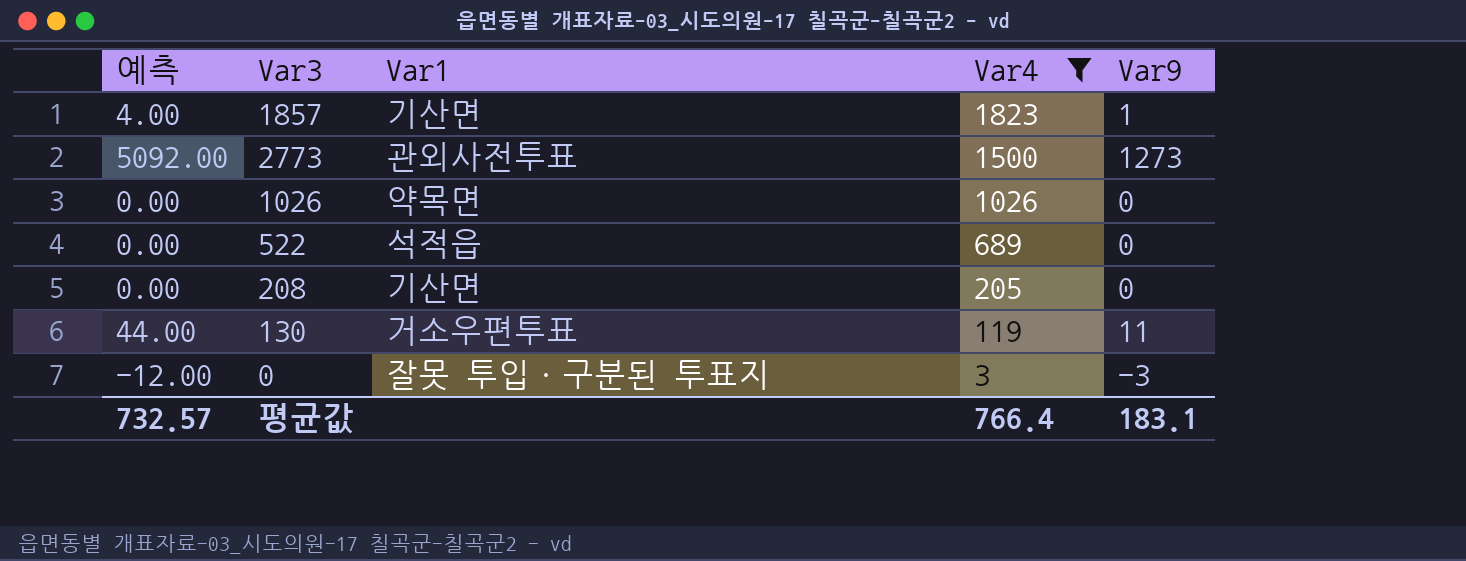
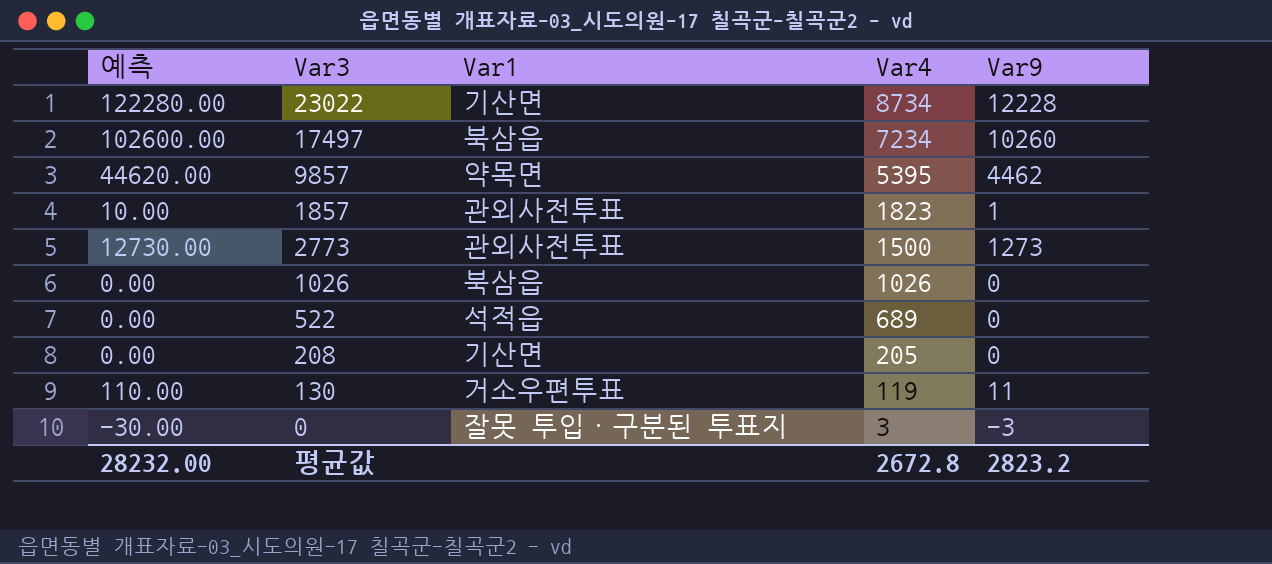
filter: Var4 <= 1823 -> none
column 예측 | formula: [Var9] * 4 -> [Var9] * 10
1857 | Var1: 기산면 -> 관외사전투표
1026 | Var1: 약목면 -> 북삼읍
평균값 | 예측: 732.57 -> 28232.00
평균값 | Var4: 766.4 -> 2672.8
평균값 | Var9: 183.1 -> 2823.2

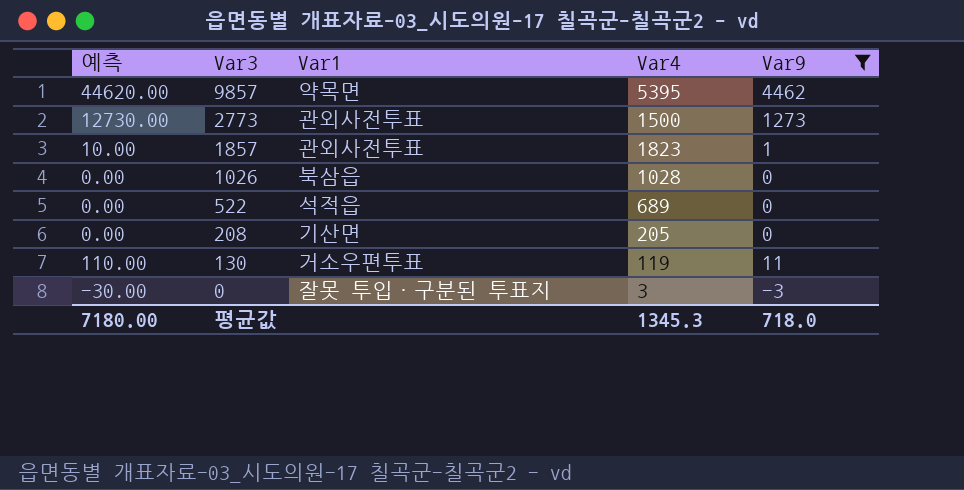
filter: none -> Var9 <= 4462
row order: Var4 descending -> Var3 descending
1026 | Var4: 1026 -> 1028
평균값 | 예측: 28232.00 -> 7180.00
평균값 | Var4: 2672.8 -> 1345.3
평균값 | Var9: 2823.2 -> 718.0

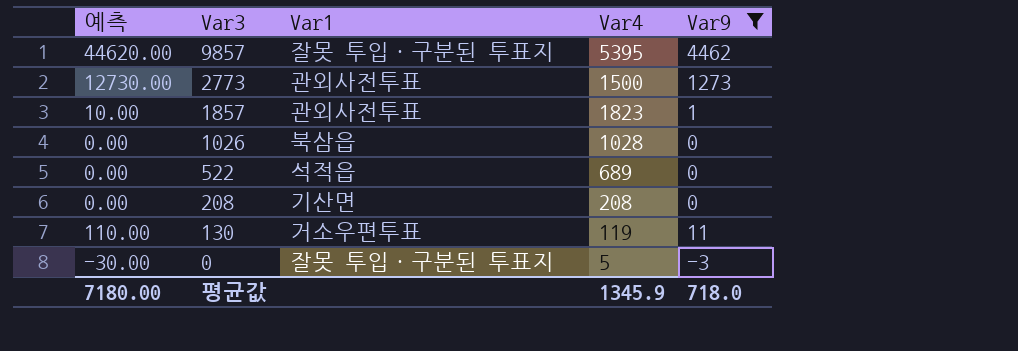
9857 | Var1: 약목면 -> 잘못 투입·구분된 투표지
208 | Var4: 205 -> 208
0 | Var4: 3 -> 5
평균값 | Var4: 1345.3 -> 1345.9

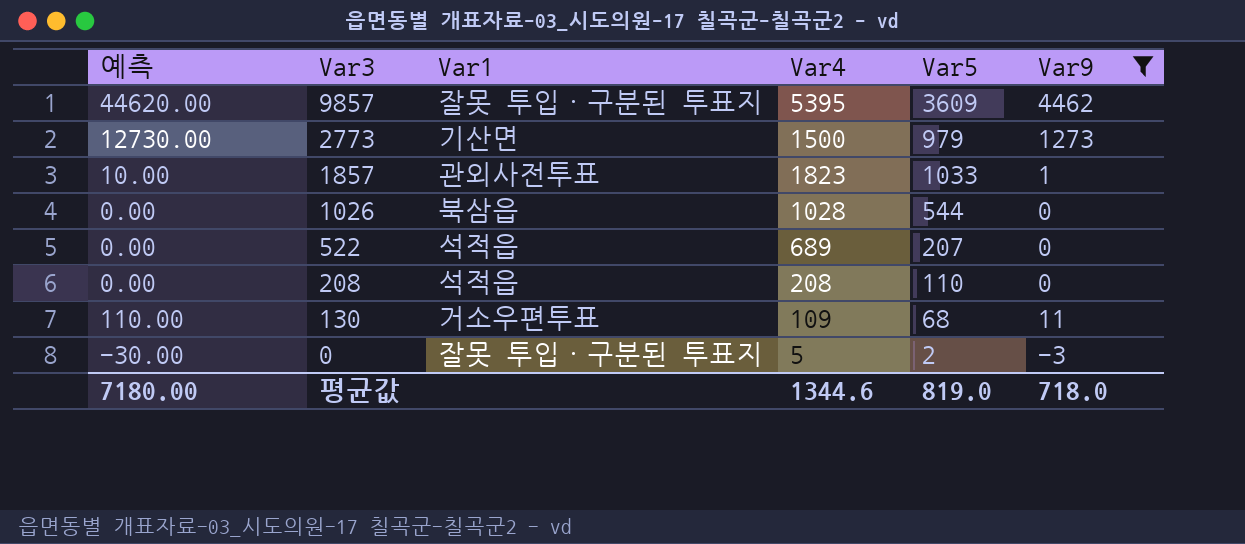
column Var5 | position: none -> 5
2773 | Var1: 관외사전투표 -> 기산면
208 | Var1: 기산면 -> 석적읍
130 | Var4: 119 -> 109
평균값 | Var4: 1345.9 -> 1344.6

